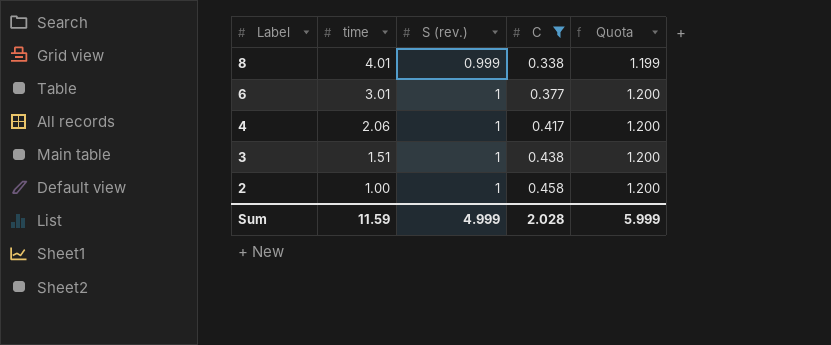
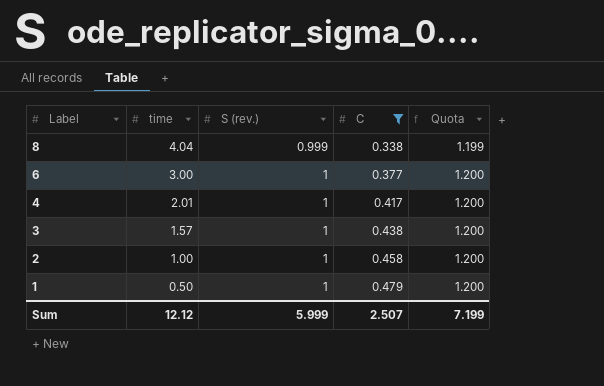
8 | time: 4.01 -> 4.04
6 | time: 3.01 -> 3.00
4 | time: 2.06 -> 2.01
3 | time: 1.51 -> 1.57
row 1: none -> 0.50 | 1 | 0.479 | 1.200
Sum | time: 11.59 -> 12.12
Sum | S (rev.): 4.999 -> 5.999
Sum | C: 2.028 -> 2.507
Sum | Quota: 5.999 -> 7.199

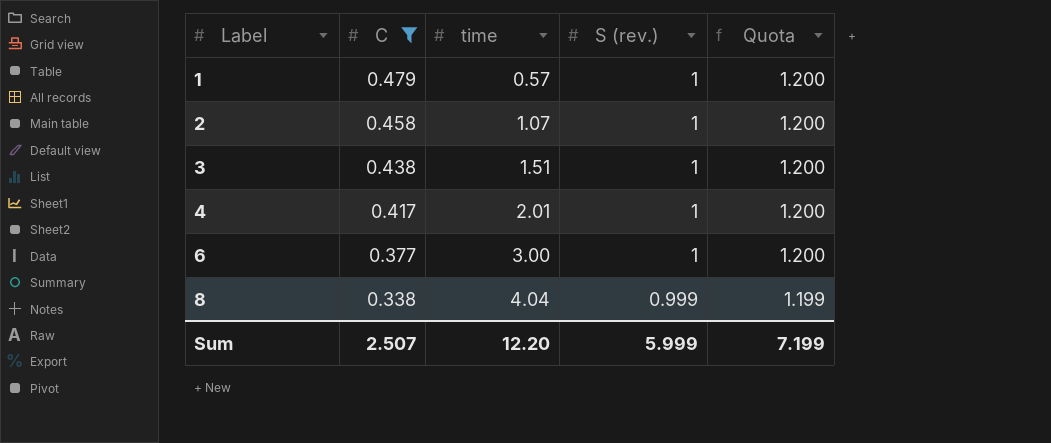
row order: Label descending -> Label ascending
column C | position: 4 -> 2
1 | time: 0.50 -> 0.57
2 | time: 1.00 -> 1.07
3 | time: 1.57 -> 1.51
Sum | time: 12.12 -> 12.20

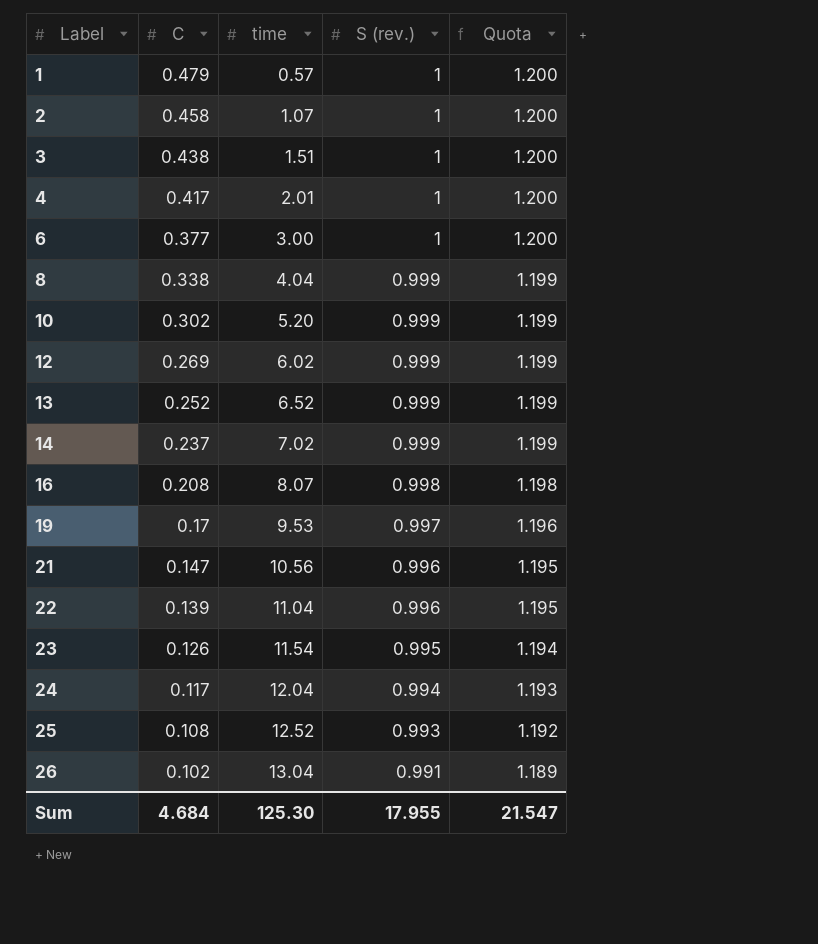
filter: C >= 0.338 -> none
Sum | C: 2.507 -> 4.684
Sum | time: 12.20 -> 125.30
Sum | S (rev.): 5.999 -> 17.955
Sum | Quota: 7.199 -> 21.547

